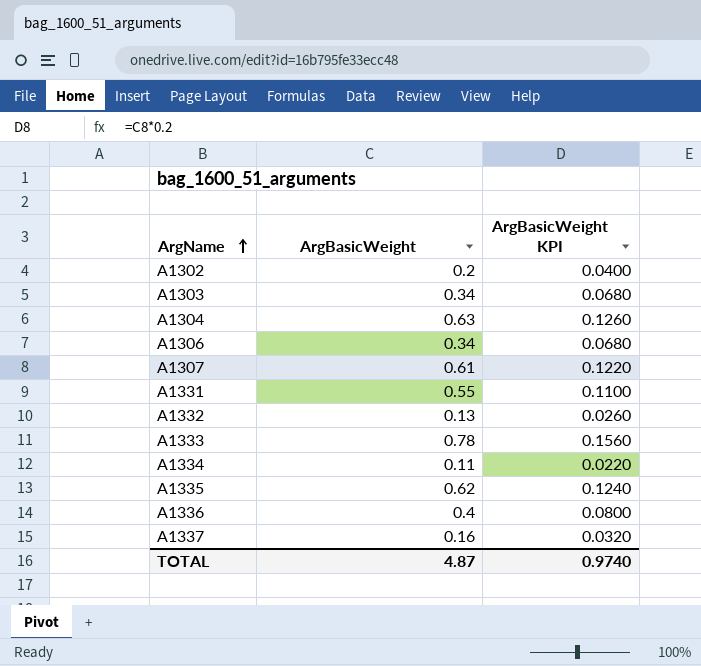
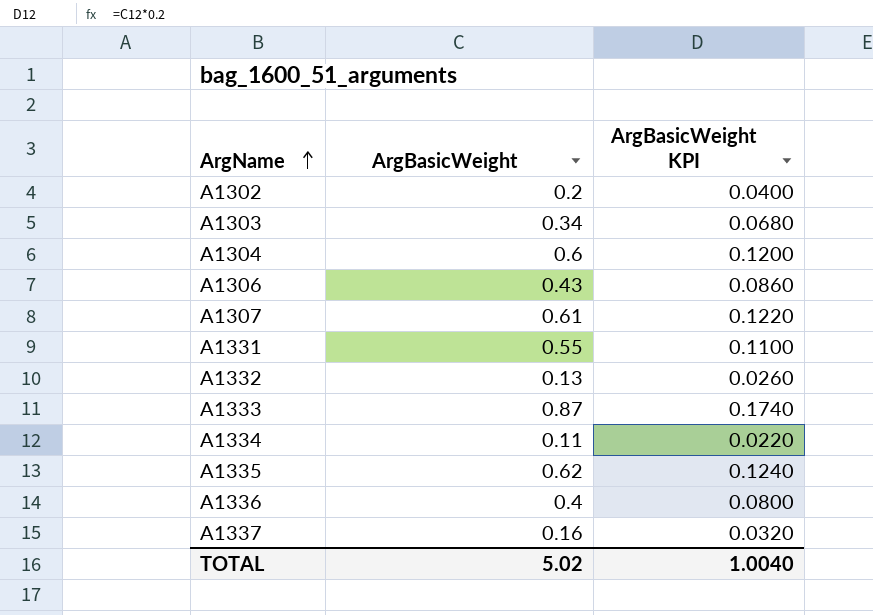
A1304 | ArgBasicWeight: 0.63 -> 0.6
A1304 | ArgBasicWeight KPI: 0.1260 -> 0.1200
A1306 | ArgBasicWeight: 0.34 -> 0.43
A1306 | ArgBasicWeight KPI: 0.0680 -> 0.0860
A1333 | ArgBasicWeight: 0.78 -> 0.87
A1333 | ArgBasicWeight KPI: 0.1560 -> 0.1740
TOTAL | ArgBasicWeight: 4.87 -> 5.02
TOTAL | ArgBasicWeight KPI: 0.9740 -> 1.0040

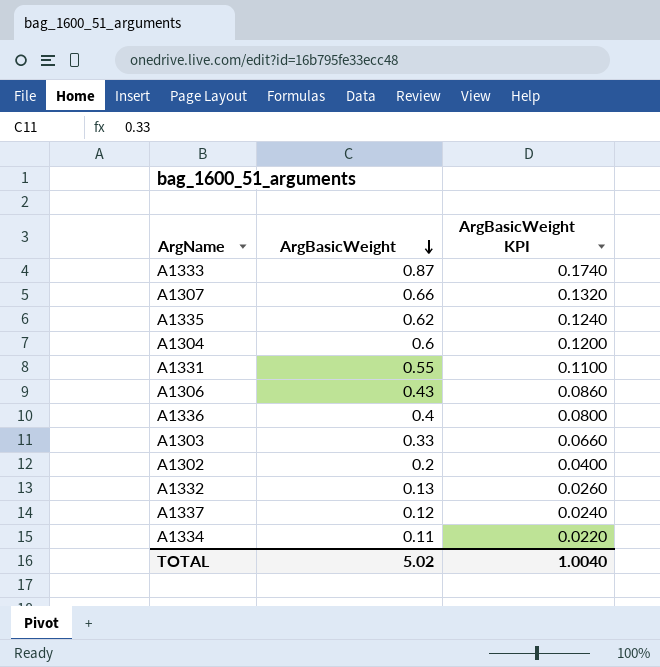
row order: ArgName ascending -> ArgBasicWeight descending
A1307 | ArgBasicWeight: 0.61 -> 0.66
A1307 | ArgBasicWeight KPI: 0.1220 -> 0.1320
A1303 | ArgBasicWeight: 0.34 -> 0.33
A1303 | ArgBasicWeight KPI: 0.0680 -> 0.0660
A1337 | ArgBasicWeight: 0.16 -> 0.12
A1337 | ArgBasicWeight KPI: 0.0320 -> 0.0240

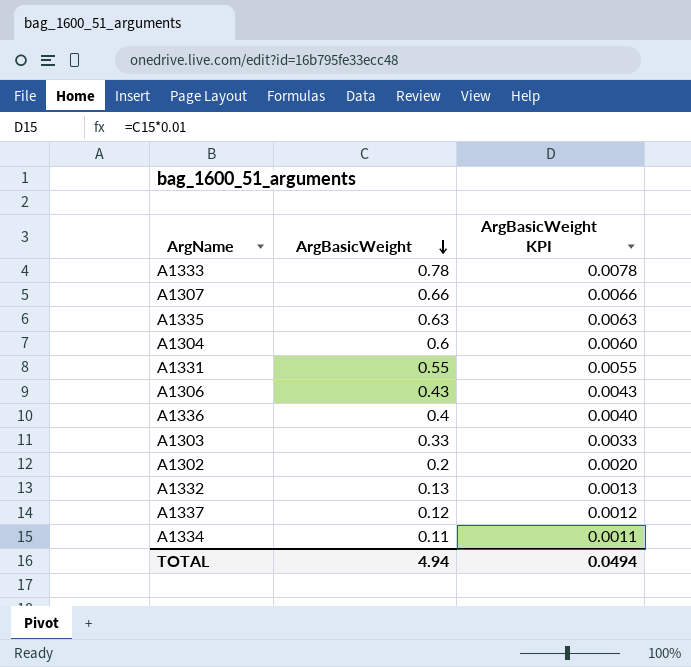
column ArgBasicWeight KPI | formula: [ArgBasicWeight] * 0.2 -> [ArgBasicWeight] * 0.01
A1333 | ArgBasicWeight: 0.87 -> 0.78
A1335 | ArgBasicWeight: 0.62 -> 0.63
TOTAL | ArgBasicWeight: 5.02 -> 4.94
TOTAL | ArgBasicWeight KPI: 1.0040 -> 0.0494

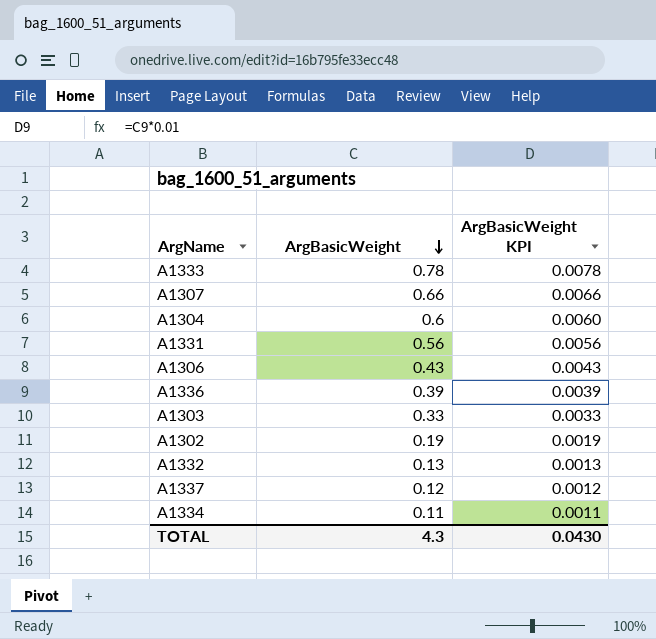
row A1335: 0.63 | 0.0063 -> none
A1331 | ArgBasicWeight: 0.55 -> 0.56
A1331 | ArgBasicWeight KPI: 0.0055 -> 0.0056
A1336 | ArgBasicWeight: 0.4 -> 0.39
A1336 | ArgBasicWeight KPI: 0.0040 -> 0.0039
A1302 | ArgBasicWeight: 0.2 -> 0.19
A1302 | ArgBasicWeight KPI: 0.0020 -> 0.0019
TOTAL | ArgBasicWeight: 4.94 -> 4.3
TOTAL | ArgBasicWeight KPI: 0.0494 -> 0.0430

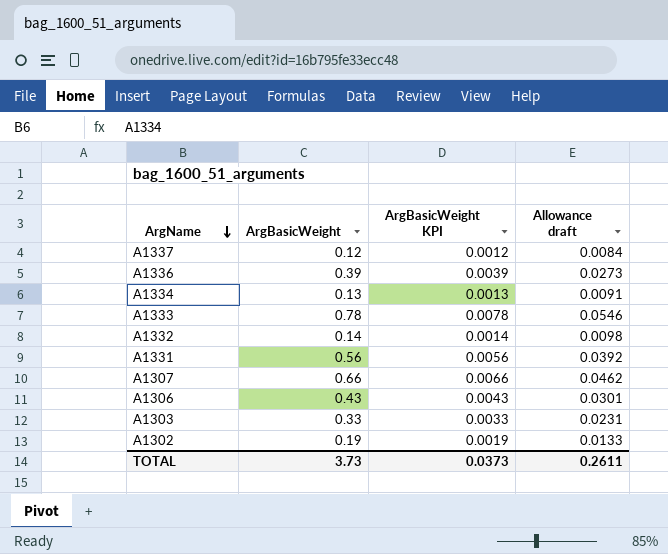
row order: ArgBasicWeight descending -> ArgName descending
column Allowance draft | formula: none -> [ArgBasicWeight] * 0.07
row A1304: 0.6 | 0.0060 -> none
A1334 | ArgBasicWeight: 0.11 -> 0.13
A1334 | ArgBasicWeight KPI: 0.0011 -> 0.0013
A1332 | ArgBasicWeight: 0.13 -> 0.14
A1332 | ArgBasicWeight KPI: 0.0013 -> 0.0014
TOTAL | ArgBasicWeight: 4.3 -> 3.73
TOTAL | ArgBasicWeight KPI: 0.0430 -> 0.0373

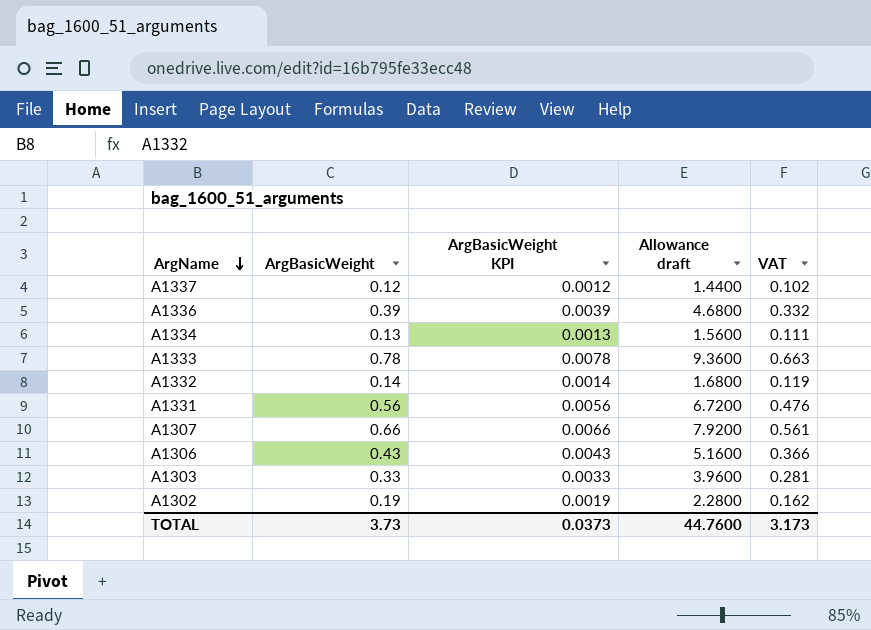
column Allowance draft | formula: [ArgBasicWeight] * 0.07 -> [ArgBasicWeight] * 12
column VAT | formula: none -> [ArgBasicWeight] * 0.85
TOTAL | Allowance draft: 0.2611 -> 44.7600

